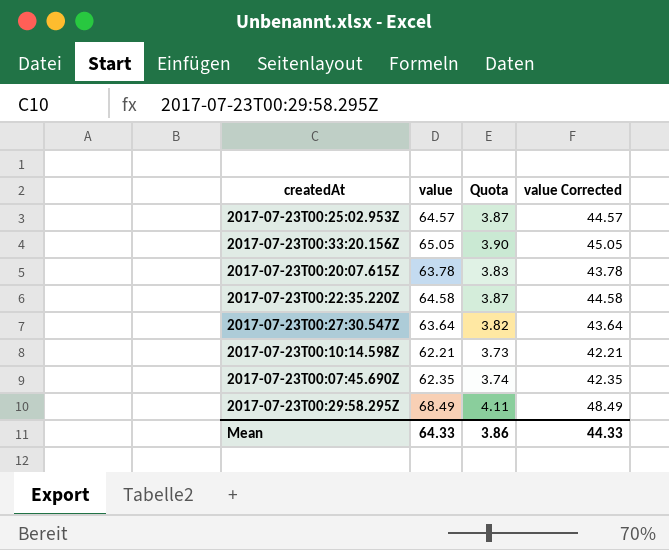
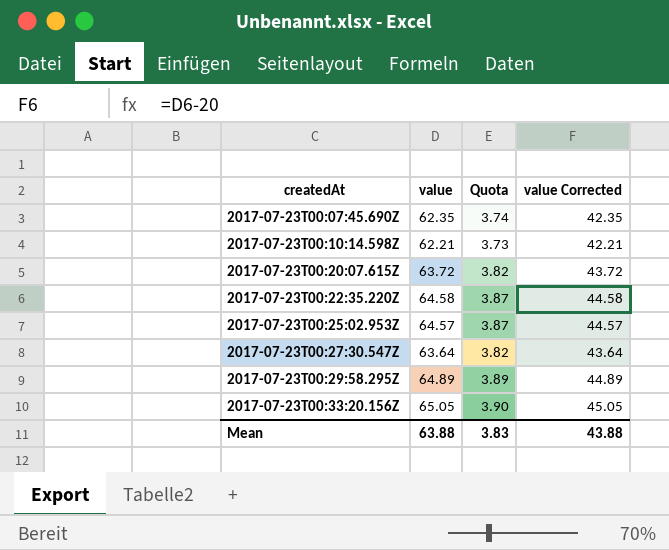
row order: none -> createdAt ascending
2017-07-23T00:20:07.615Z | value: 63.78 -> 63.72
2017-07-23T00:20:07.615Z | Quota: 3.83 -> 3.82
2017-07-23T00:20:07.615Z | value Corrected: 43.78 -> 43.72
2017-07-23T00:29:58.295Z | value: 68.49 -> 64.89
2017-07-23T00:29:58.295Z | Quota: 4.11 -> 3.89
2017-07-23T00:29:58.295Z | value Corrected: 48.49 -> 44.89
Mean | value: 64.33 -> 63.88
Mean | Quota: 3.86 -> 3.83
Mean | value Corrected: 44.33 -> 43.88

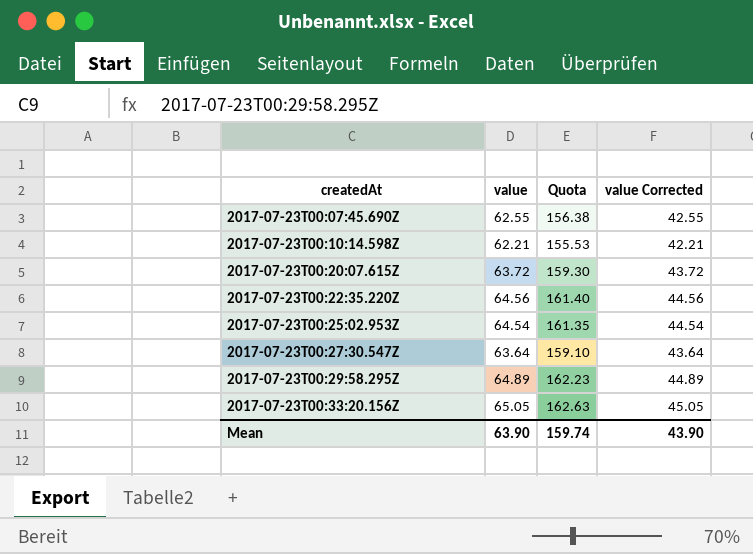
column Quota | formula: [value] * 0.06 -> [value] * 2.5
2017-07-23T00:07:45.690Z | value: 62.35 -> 62.55
2017-07-23T00:07:45.690Z | value Corrected: 42.35 -> 42.55
2017-07-23T00:22:35.220Z | value: 64.58 -> 64.56
2017-07-23T00:22:35.220Z | value Corrected: 44.58 -> 44.56
2017-07-23T00:25:02.953Z | value: 64.57 -> 64.54
2017-07-23T00:25:02.953Z | value Corrected: 44.57 -> 44.54
Mean | value: 63.88 -> 63.90
Mean | Quota: 3.83 -> 159.74
Mean | value Corrected: 43.88 -> 43.90

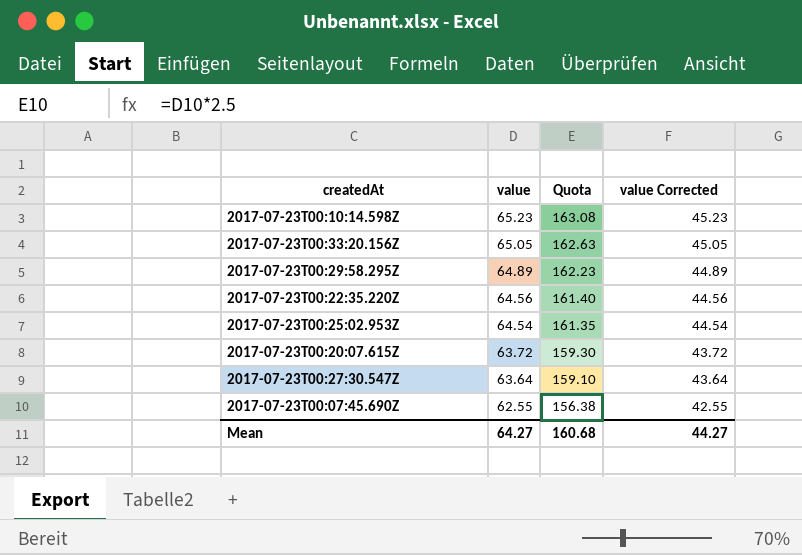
row order: createdAt ascending -> value descending
2017-07-23T00:10:14.598Z | value: 62.21 -> 65.23
2017-07-23T00:10:14.598Z | Quota: 155.53 -> 163.08
2017-07-23T00:10:14.598Z | value Corrected: 42.21 -> 45.23
Mean | value: 63.90 -> 64.27
Mean | Quota: 159.74 -> 160.68
Mean | value Corrected: 43.90 -> 44.27

